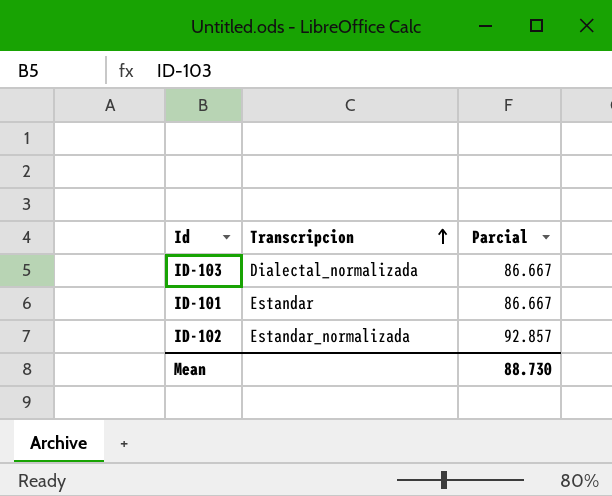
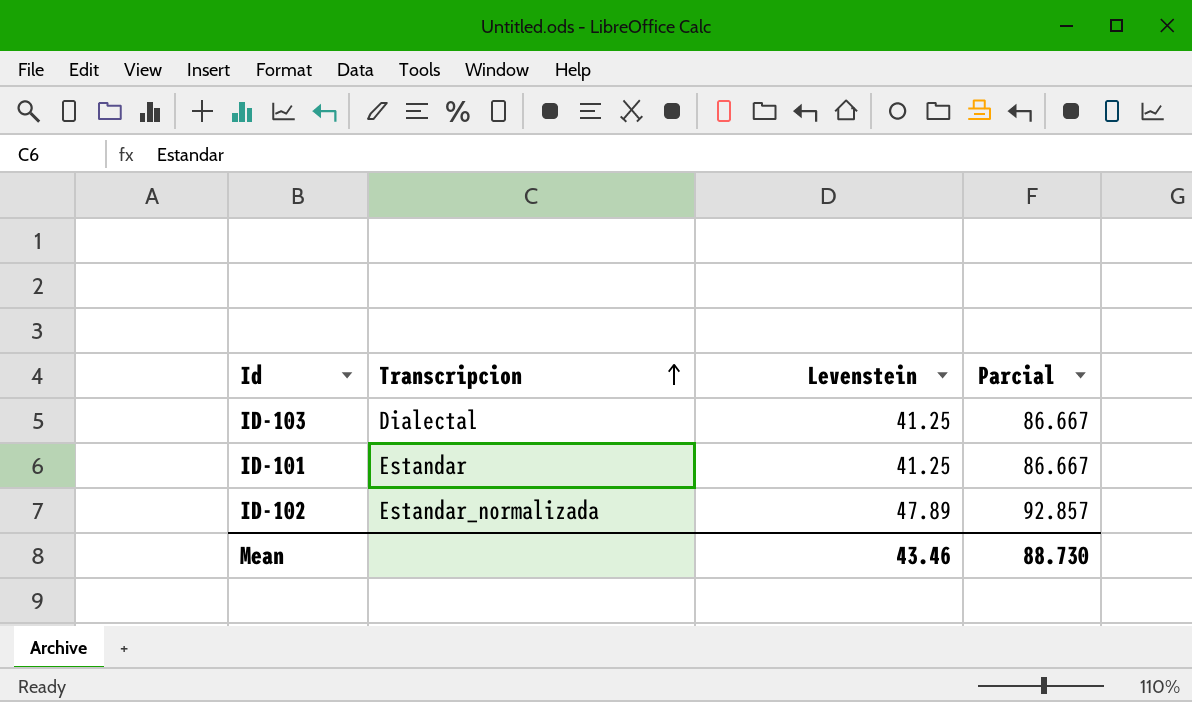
column Levenstein | position: none -> 3
ID-103 | Transcripcion: Dialectal_normalizada -> Dialectal

